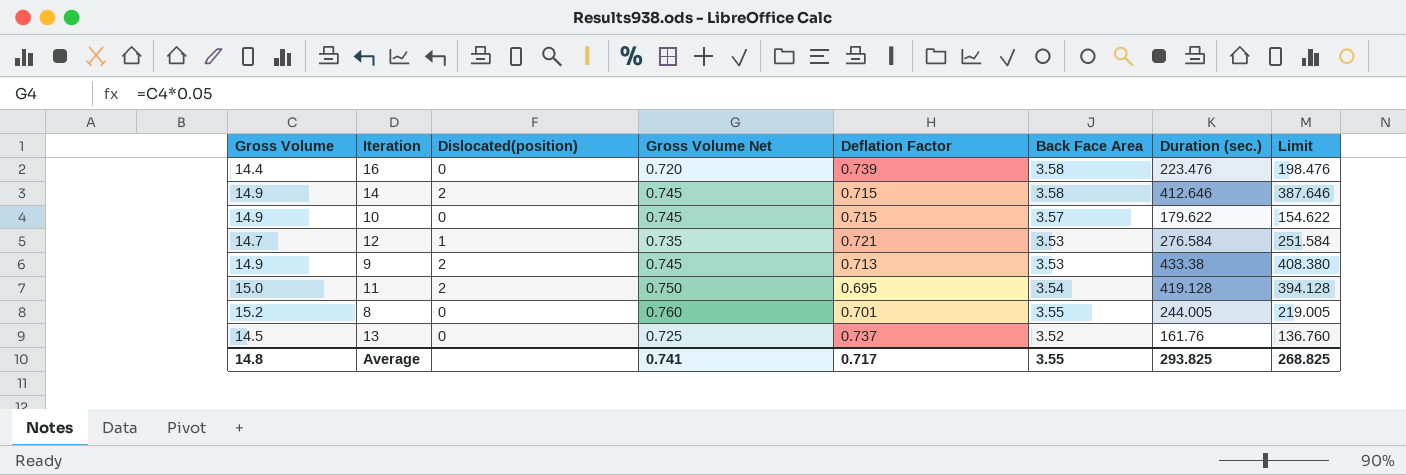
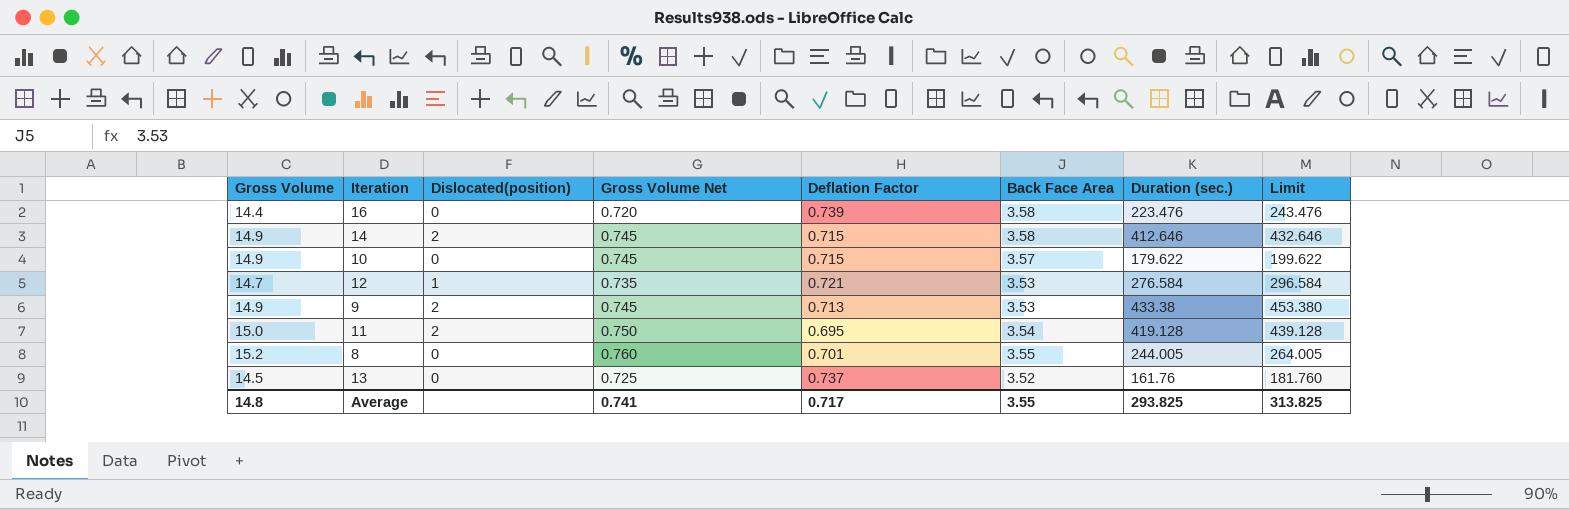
column Limit | formula: [Duration (sec.)] - 25 -> [Duration (sec.)] + 20
Average | Limit: 268.825 -> 313.825

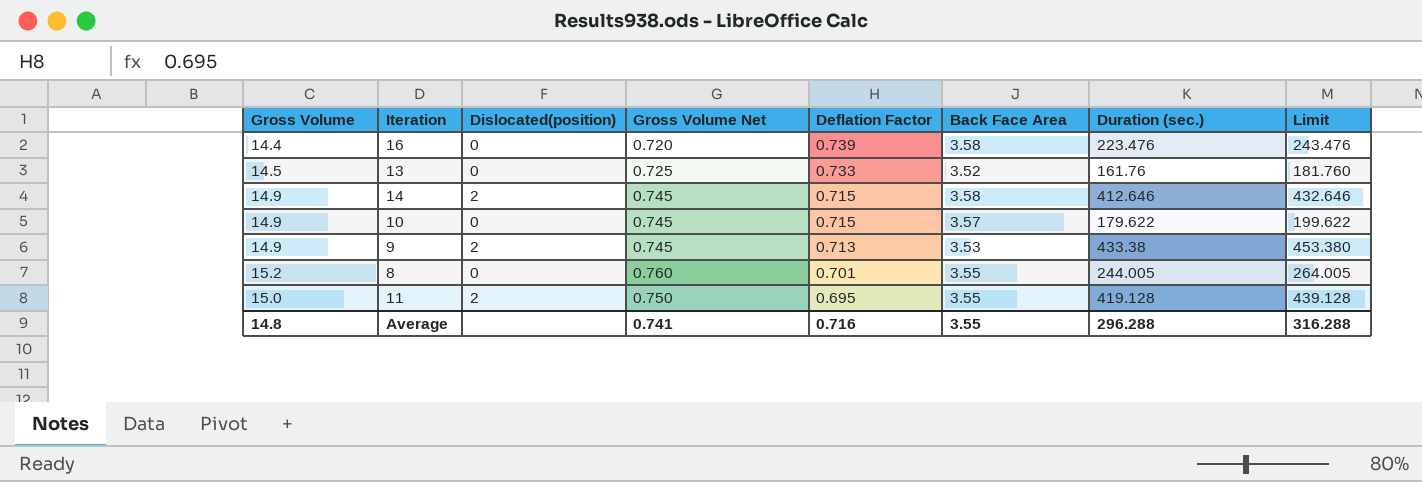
row order: none -> Deflation Factor descending
row 12: 14.7 | 1 | 0.735 | 0.721 | 3.53 | 276.584 | 296.584 -> none
13 | Deflation Factor: 0.737 -> 0.733
11 | Back Face Area: 3.54 -> 3.55
Average | Deflation Factor: 0.717 -> 0.716
Average | Duration (sec.): 293.825 -> 296.288
Average | Limit: 313.825 -> 316.288

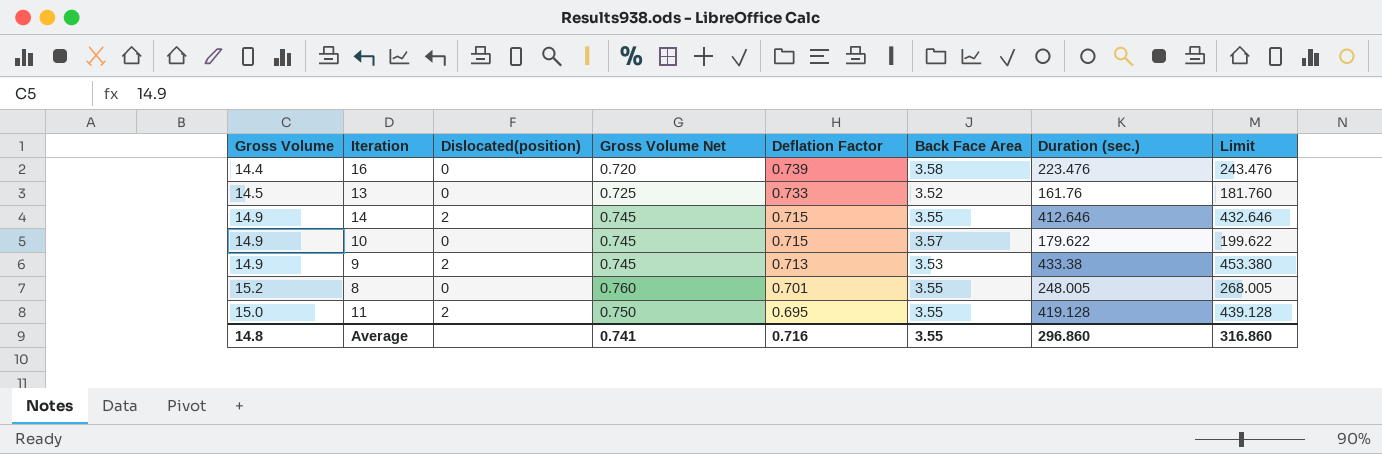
14 | Back Face Area: 3.58 -> 3.55
8 | Duration (sec.): 244.005 -> 248.005
8 | Limit: 264.005 -> 268.005
Average | Duration (sec.): 296.288 -> 296.860
Average | Limit: 316.288 -> 316.860

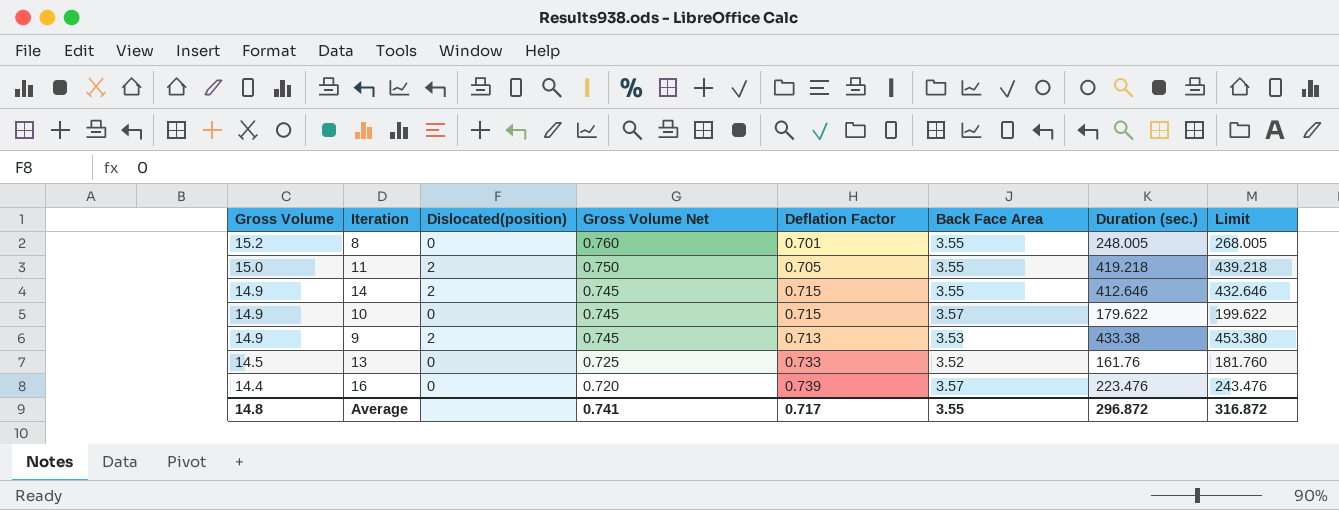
row order: Deflation Factor descending -> Gross Volume descending
11 | Deflation Factor: 0.695 -> 0.705
11 | Duration (sec.): 419.128 -> 419.218
11 | Limit: 439.128 -> 439.218
16 | Back Face Area: 3.58 -> 3.57
Average | Deflation Factor: 0.716 -> 0.717
Average | Duration (sec.): 296.860 -> 296.872
Average | Limit: 316.860 -> 316.872

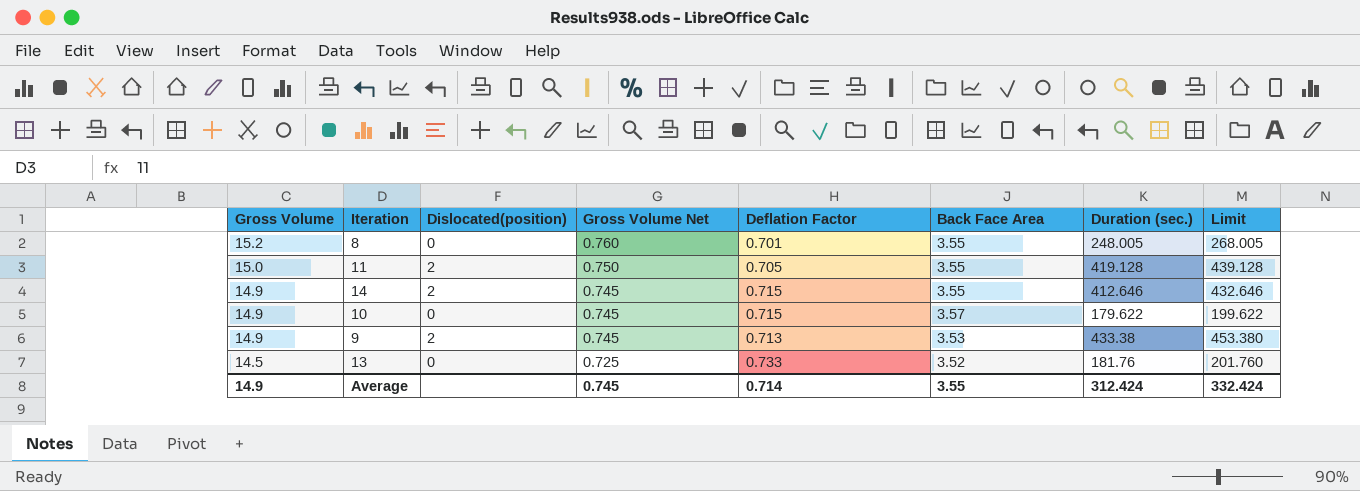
row 16: 14.4 | 0 | 0.720 | 0.739 | 3.57 | 223.476 | 243.476 -> none
11 | Duration (sec.): 419.218 -> 419.128
11 | Limit: 439.218 -> 439.128
13 | Duration (sec.): 161.76 -> 181.76
13 | Limit: 181.760 -> 201.760
Average | Gross Volume: 14.8 -> 14.9
Average | Gross Volume Net: 0.741 -> 0.745
Average | Deflation Factor: 0.717 -> 0.714
Average | Duration (sec.): 296.872 -> 312.424
Average | Limit: 316.872 -> 332.424

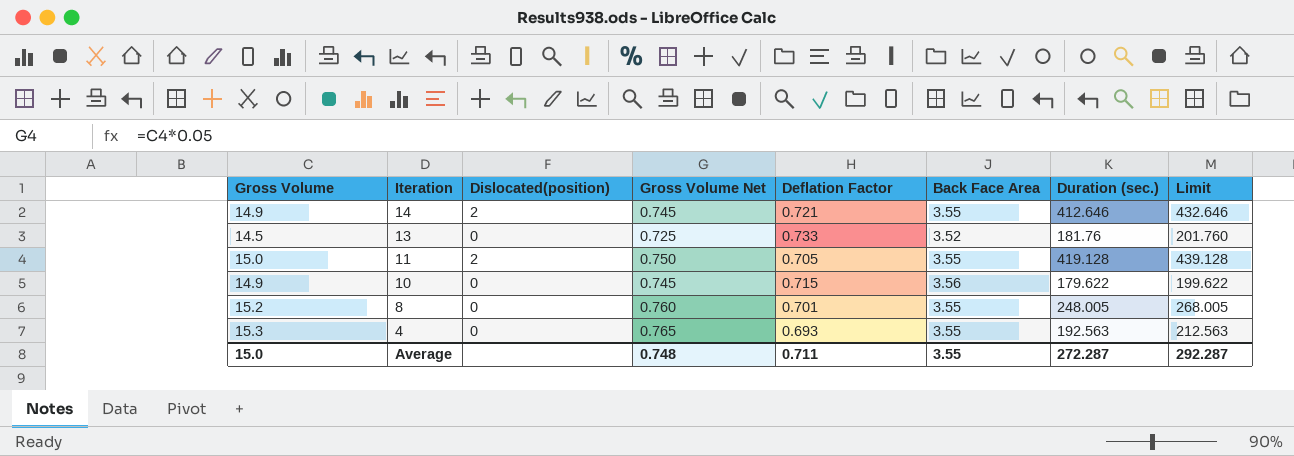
row order: Gross Volume descending -> Iteration descending
row 9: 14.9 | 2 | 0.745 | 0.713 | 3.53 | 433.38 | 453.380 -> none
14 | Deflation Factor: 0.715 -> 0.721
10 | Back Face Area: 3.57 -> 3.56
row 4: none -> 15.3 | 0 | 0.765 | 0.693 | 3.55 | 192.563 | 212.563
Average | Gross Volume: 14.9 -> 15.0
Average | Gross Volume Net: 0.745 -> 0.748
Average | Deflation Factor: 0.714 -> 0.711
Average | Duration (sec.): 312.424 -> 272.287
Average | Limit: 332.424 -> 292.287

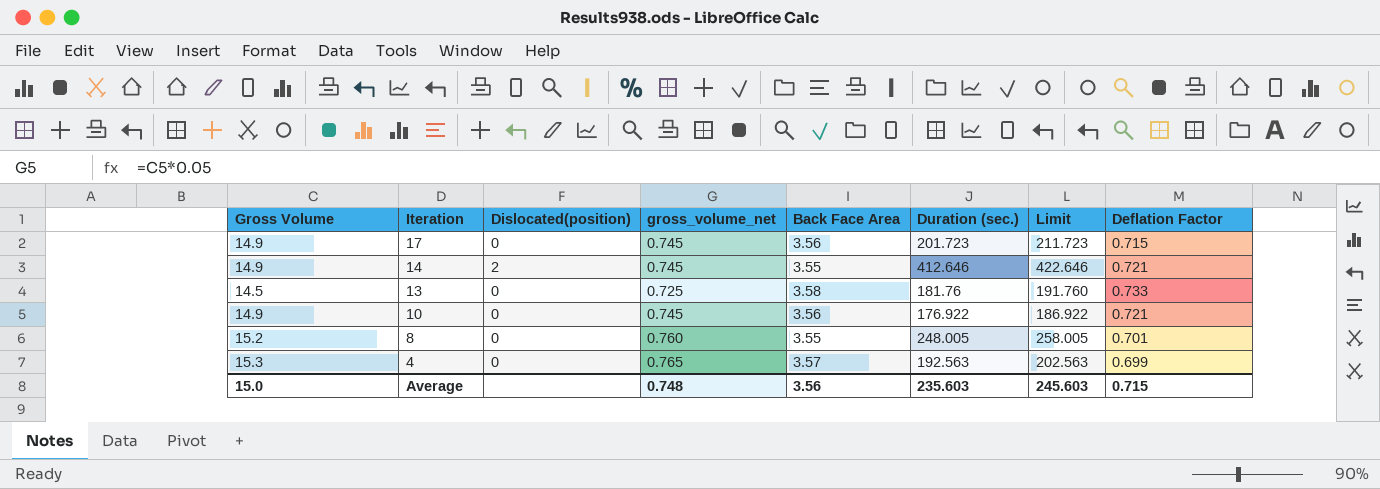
column name: Gross Volume Net -> gross_volume_net
column Limit | formula: [Duration (sec.)] + 20 -> [Duration (sec.)] + 10
column Deflation Factor | position: 5 -> 8
row 11: 15.0 | 2 | 0.750 | 0.705 | 3.55 | 419.128 | 439.128 -> none
row 17: none -> 14.9 | 0 | 0.745 | 3.56 | 201.723 | 211.723 | 0.715
13 | Back Face Area: 3.52 -> 3.58
10 | Duration (sec.): 179.622 -> 176.922
10 | Deflation Factor: 0.715 -> 0.721
4 | Back Face Area: 3.55 -> 3.57
4 | Deflation Factor: 0.693 -> 0.699
Average | Back Face Area: 3.55 -> 3.56
Average | Duration (sec.): 272.287 -> 235.603
Average | Limit: 292.287 -> 245.603
Average | Deflation Factor: 0.711 -> 0.715

